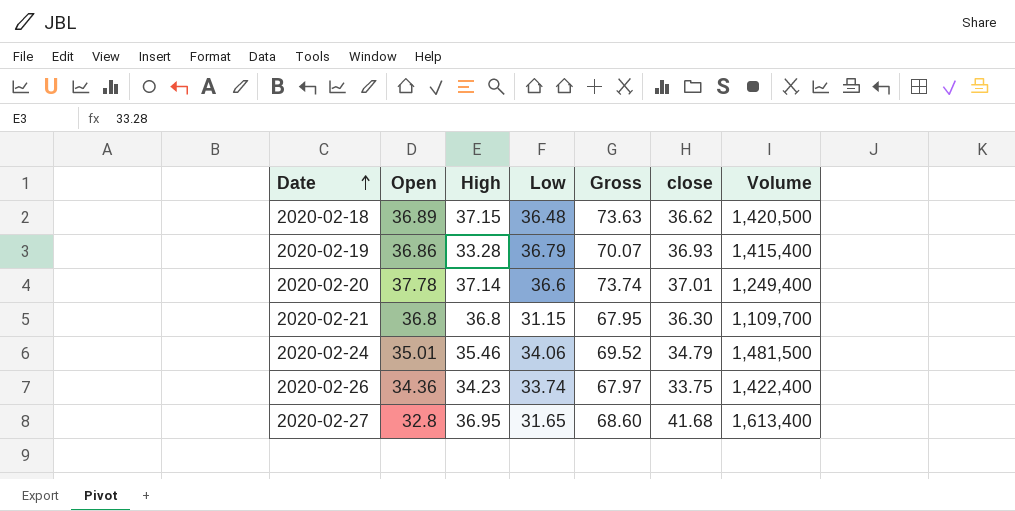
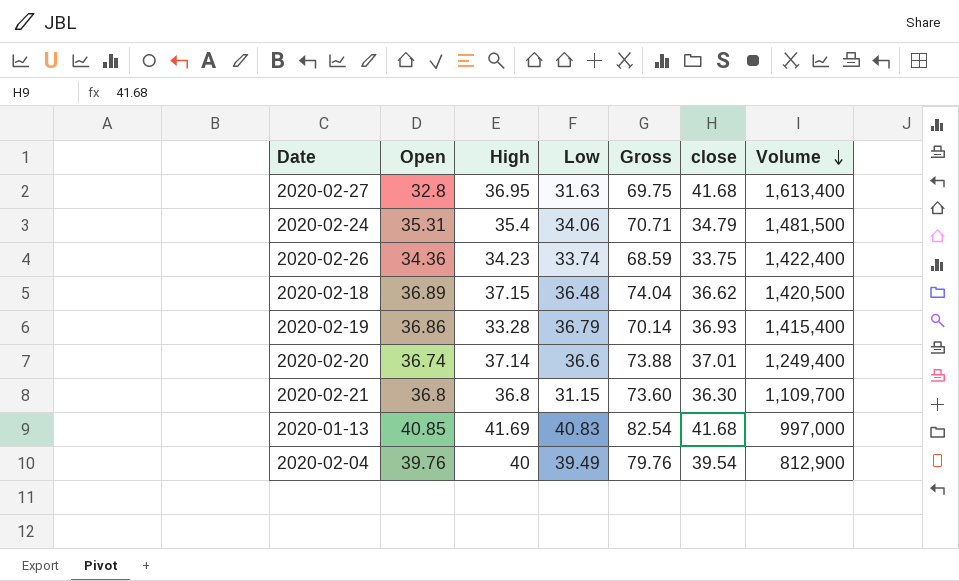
row order: Date ascending -> Volume descending
column Gross | formula: [High] + [Low] -> [Open] + [High]
2020-02-27 | Low: 31.65 -> 31.63
2020-02-24 | Open: 35.01 -> 35.31
2020-02-24 | High: 35.46 -> 35.4
2020-02-20 | Open: 37.78 -> 36.74
row 2020-01-13: none -> 40.85 | 41.69 | 40.83 | 82.54 | 41.68 | 997,000
row 2020-02-04: none -> 39.76 | 40 | 39.49 | 79.76 | 39.54 | 812,900

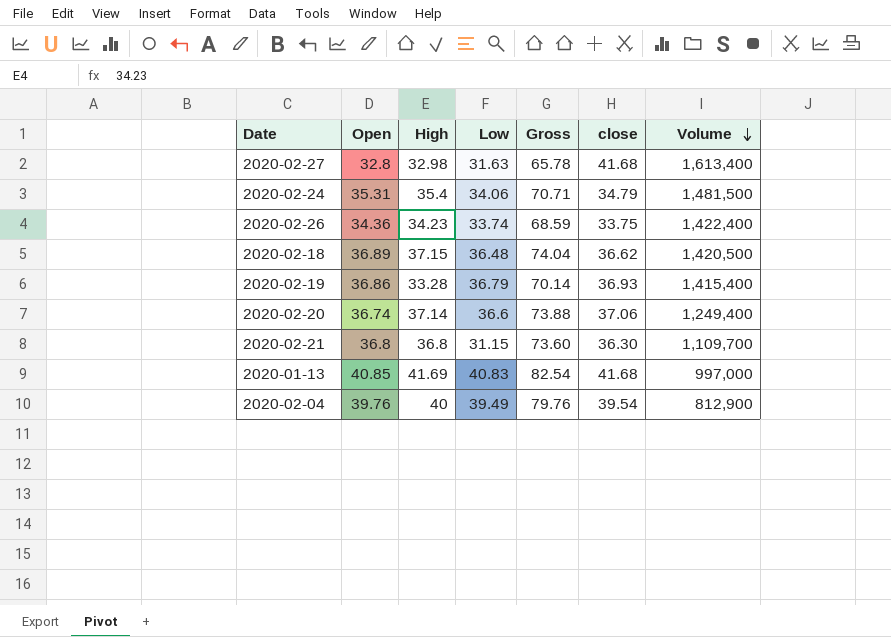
2020-02-27 | High: 36.95 -> 32.98
2020-02-27 | Gross: 69.75 -> 65.78
2020-02-20 | close: 37.01 -> 37.06

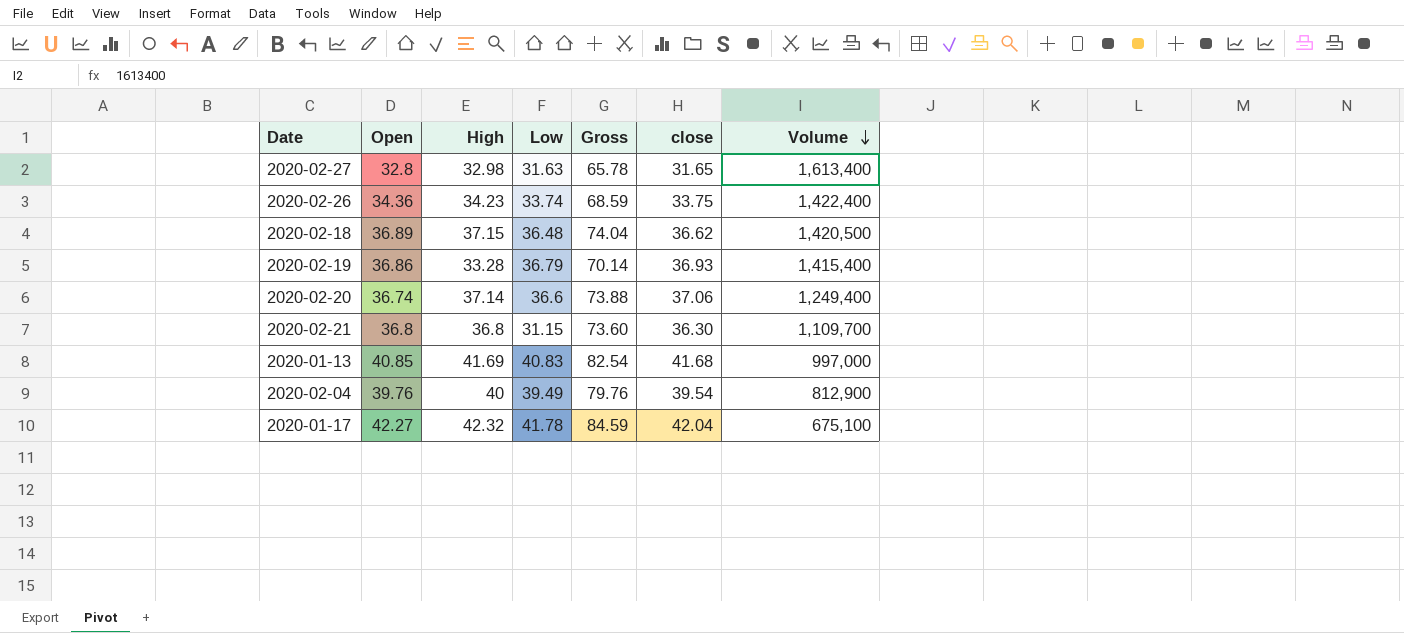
row 2020-02-24: 35.31 | 35.4 | 34.06 | 70.71 | 34.79 | 1,481,500 -> none
2020-02-27 | close: 41.68 -> 31.65
row 2020-01-17: none -> 42.27 | 42.32 | 41.78 | 84.59 | 42.04 | 675,100

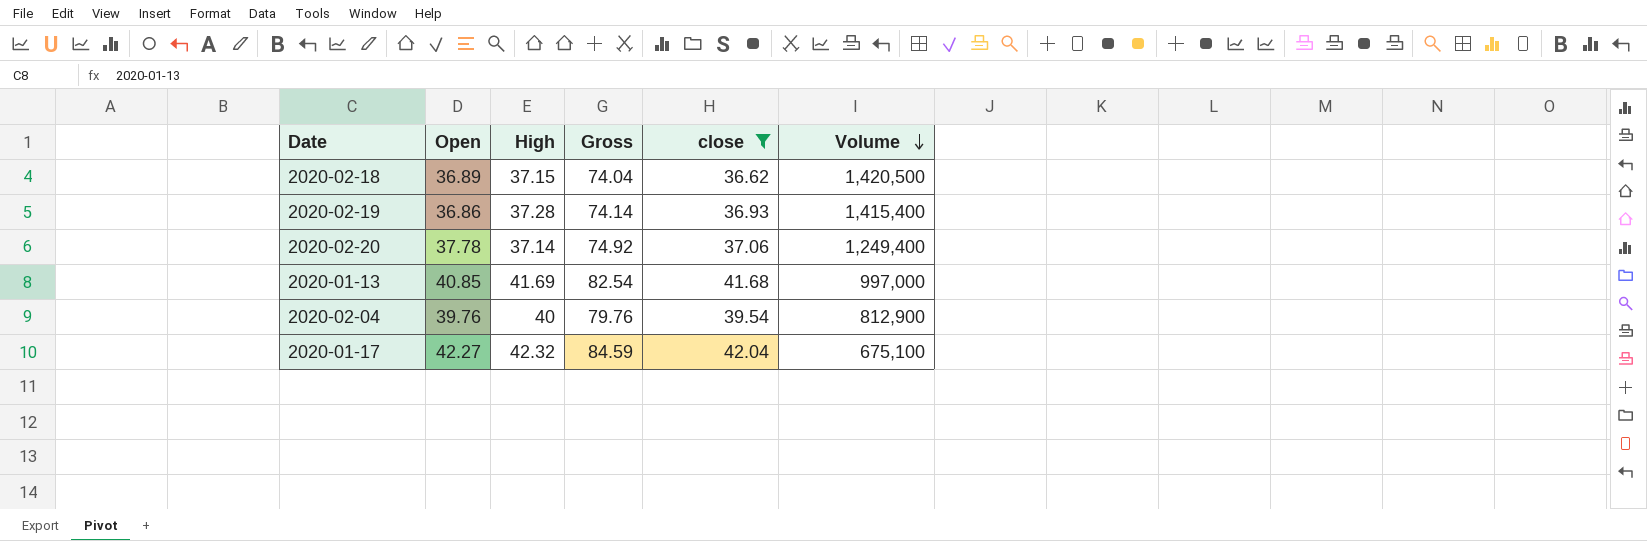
filter: none -> close >= 36.62
column Low | position: 4 -> none
2020-02-19 | High: 33.28 -> 37.28
2020-02-19 | Gross: 70.14 -> 74.14
2020-02-20 | Open: 36.74 -> 37.78
2020-02-20 | Gross: 73.88 -> 74.92

